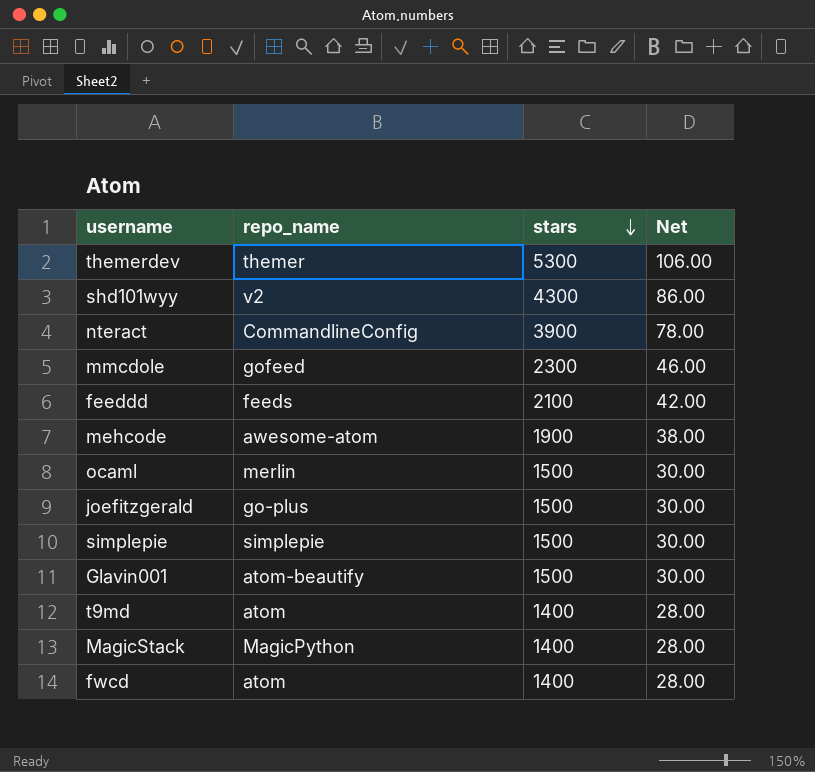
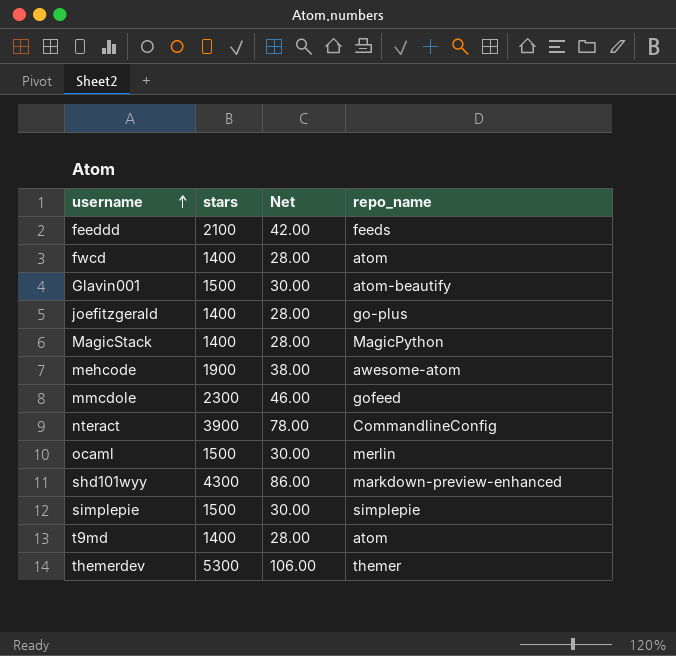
row order: stars descending -> username ascending
column repo_name | position: 2 -> 4
joefitzgerald | stars: 1500 -> 1400
joefitzgerald | Net: 30.00 -> 28.00
shd101wyy | repo_name: v2 -> markdown-preview-enhanced

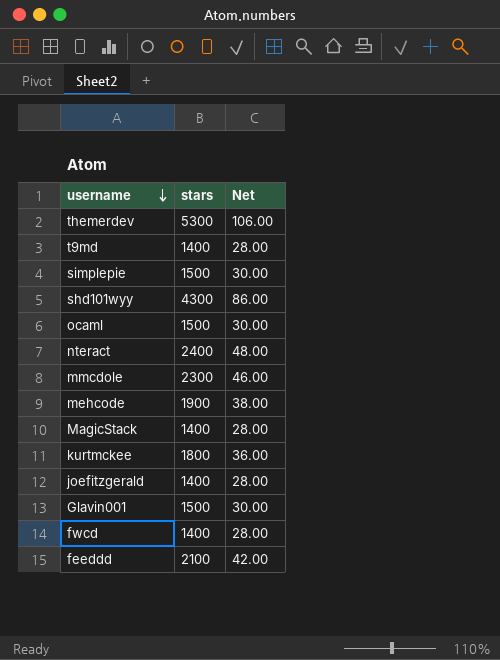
row order: username ascending -> username descending
column repo_name | position: 4 -> none
nteract | stars: 3900 -> 2400
nteract | Net: 78.00 -> 48.00
row kurtmckee: none -> 1800 | 36.00

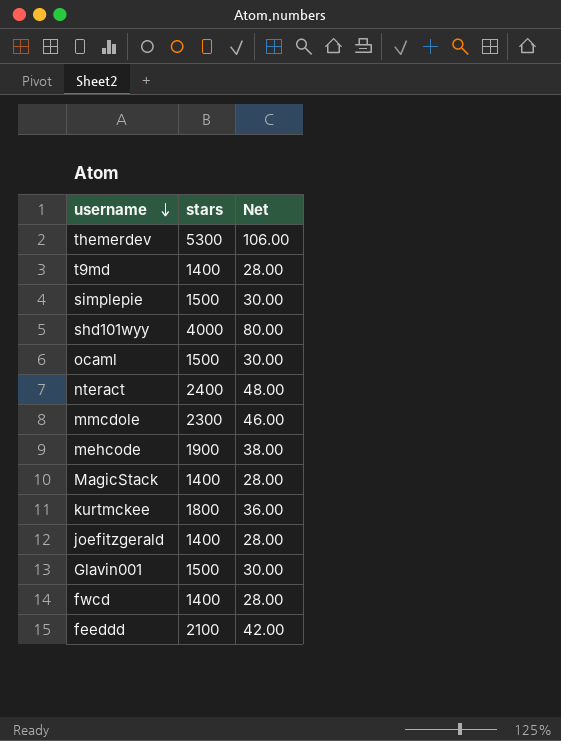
shd101wyy | stars: 4300 -> 4000
shd101wyy | Net: 86.00 -> 80.00

